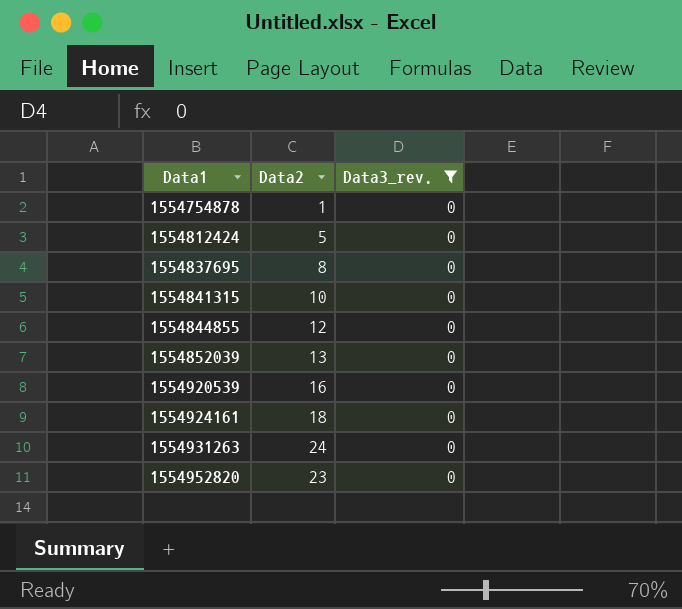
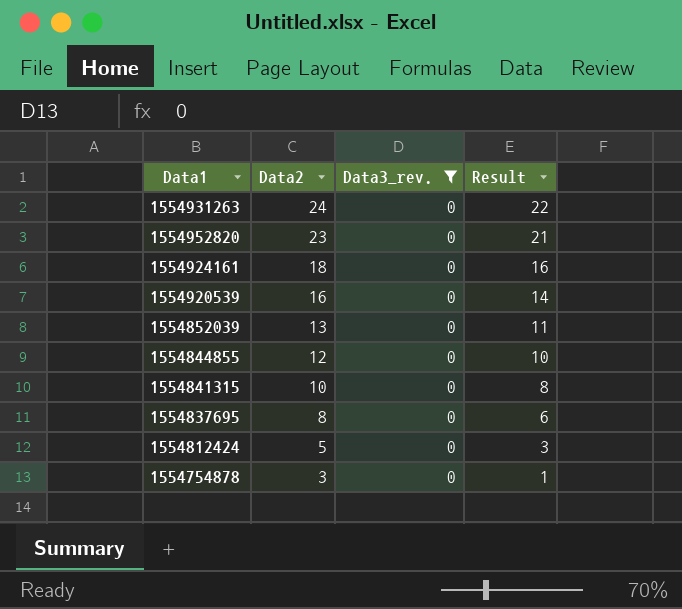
row order: Data1 ascending -> Data2 descending
column Result | formula: none -> [Data2] - 2
1554754878 | Data2: 1 -> 3

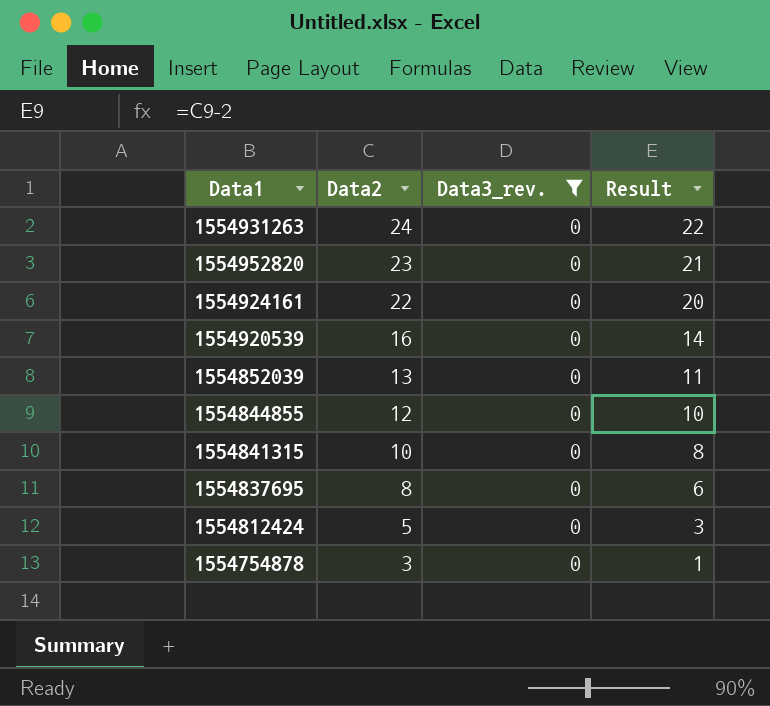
1554924161 | Data2: 18 -> 22
1554924161 | Result: 16 -> 20

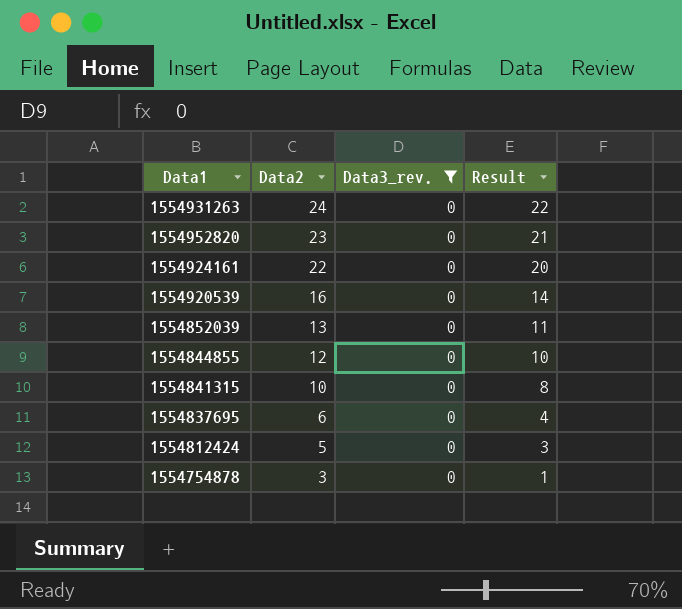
1554837695 | Data2: 8 -> 6
1554837695 | Result: 6 -> 4

